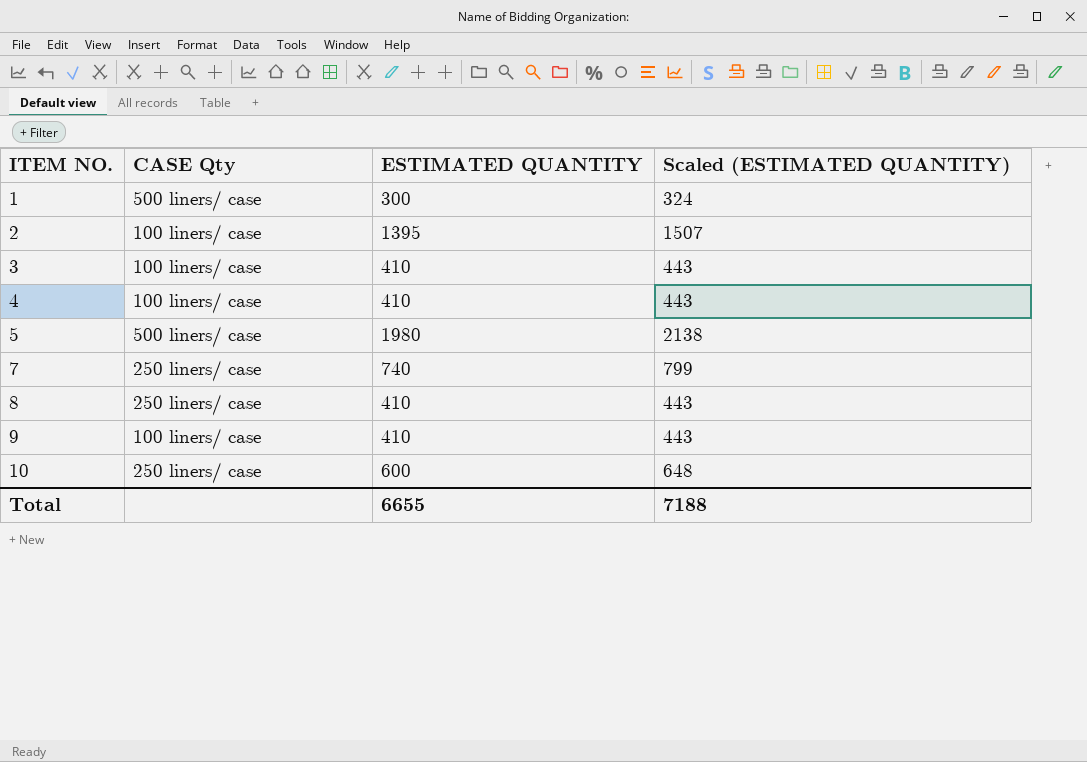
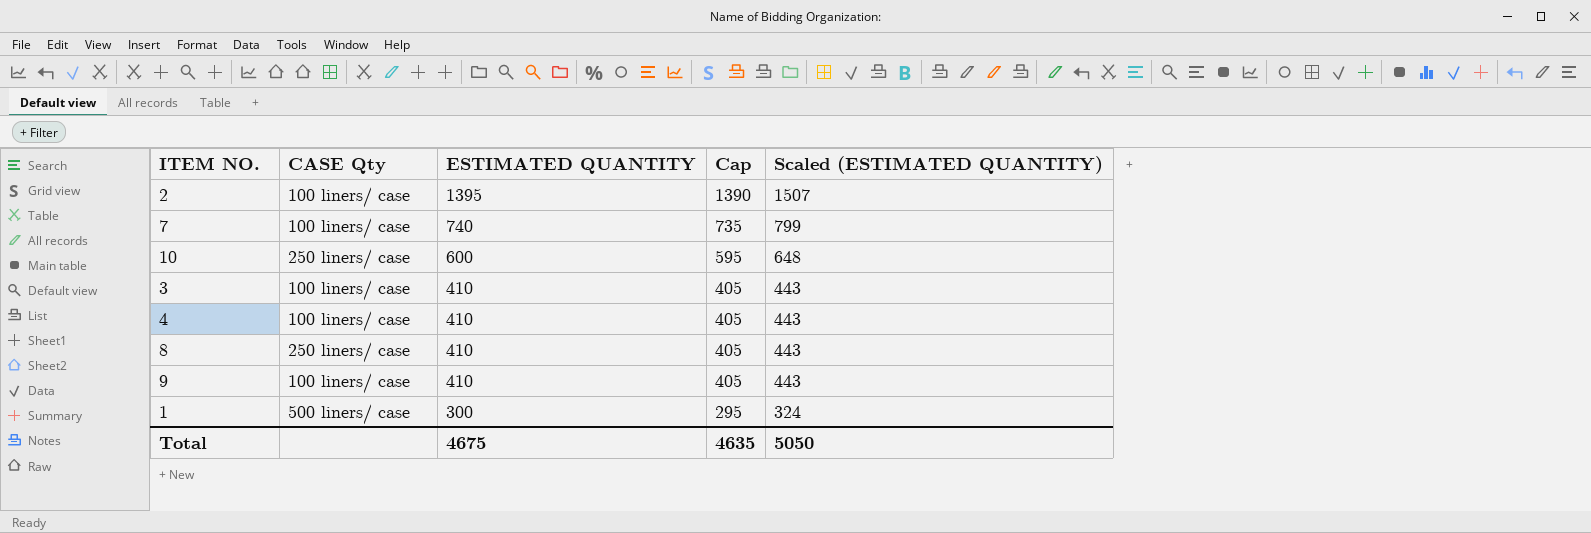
row order: ITEM NO. ascending -> ESTIMATED QUANTITY descending
column Cap | formula: none -> [ESTIMATED QUANTITY] - 5
row 5: 500 liners/ case | 1980 | 2138 -> none
7 | CASE Qty: 250 liners/ case -> 100 liners/ case
Total | ESTIMATED QUANTITY: 6655 -> 4675
Total | Scaled (ESTIMATED QUANTITY): 7188 -> 5050

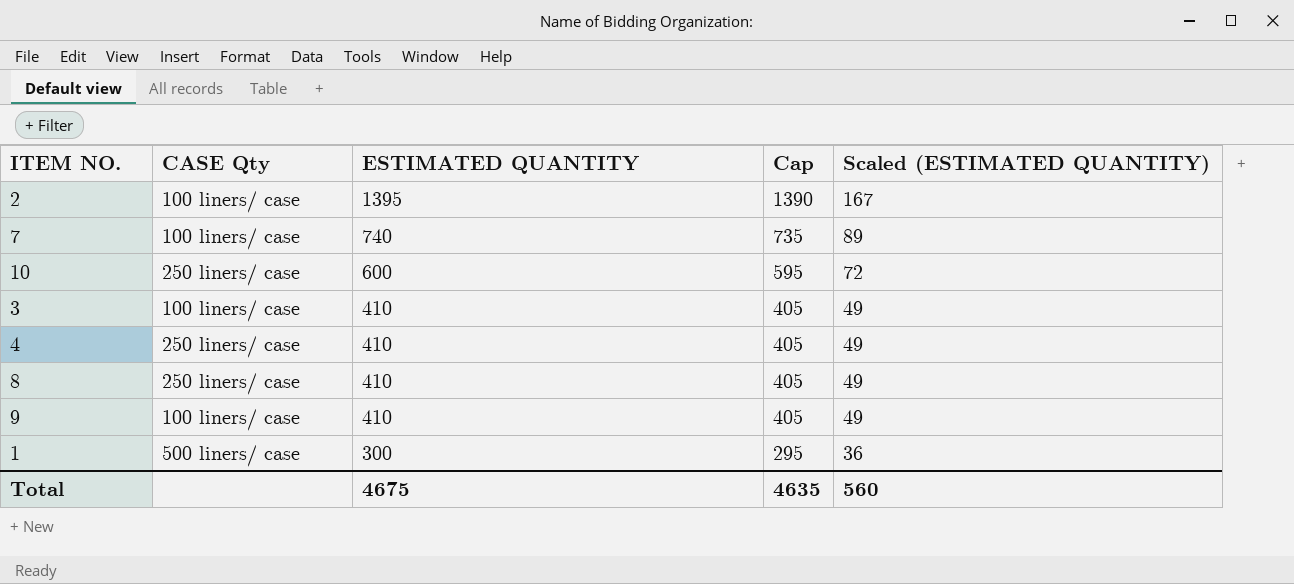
column Scaled (ESTIMATED QUANTITY) | formula: [ESTIMATED QUANTITY] * 1.08 -> [ESTIMATED QUANTITY] * 0.12
4 | CASE Qty: 100 liners/ case -> 250 liners/ case
Total | Scaled (ESTIMATED QUANTITY): 5050 -> 560

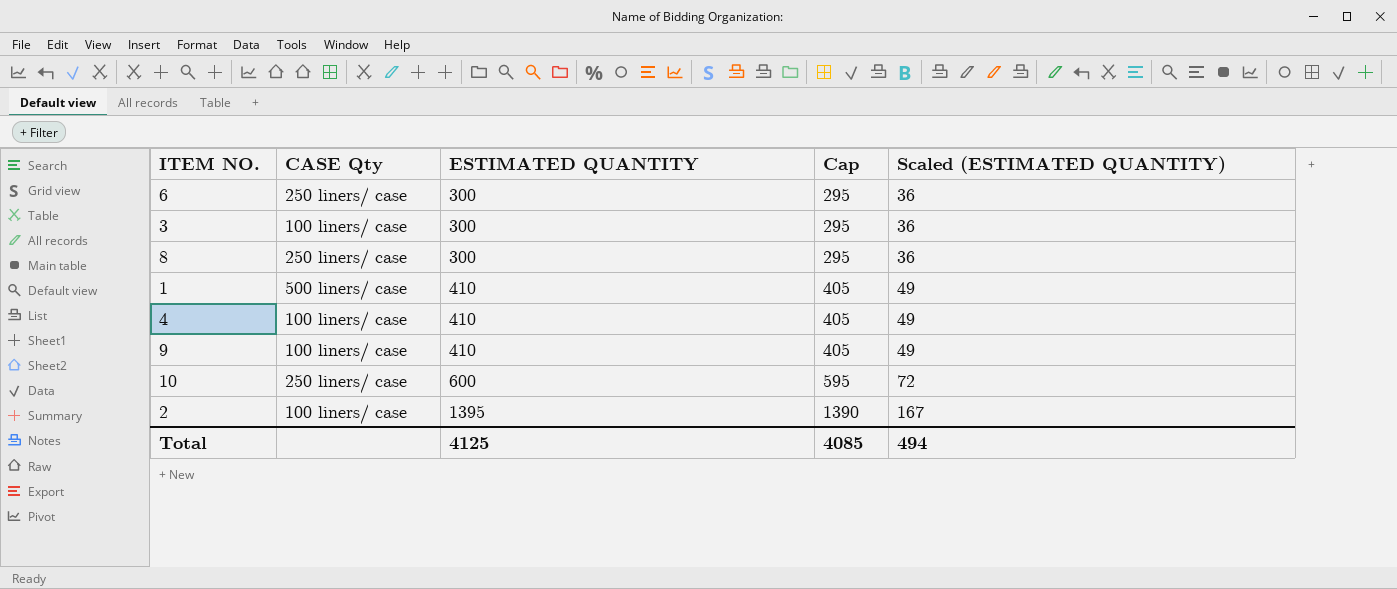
row order: ESTIMATED QUANTITY descending -> ESTIMATED QUANTITY ascending
row 7: 100 liners/ case | 740 | 735 | 89 -> none
row 6: none -> 250 liners/ case | 300 | 295 | 36
3 | ESTIMATED QUANTITY: 410 -> 300
3 | Cap: 405 -> 295
3 | Scaled (ESTIMATED QUANTITY): 49 -> 36
8 | ESTIMATED QUANTITY: 410 -> 300
8 | Cap: 405 -> 295
8 | Scaled (ESTIMATED QUANTITY): 49 -> 36
1 | ESTIMATED QUANTITY: 300 -> 410
1 | Cap: 295 -> 405
1 | Scaled (ESTIMATED QUANTITY): 36 -> 49
4 | CASE Qty: 250 liners/ case -> 100 liners/ case
Total | ESTIMATED QUANTITY: 4675 -> 4125
Total | Cap: 4635 -> 4085
Total | Scaled (ESTIMATED QUANTITY): 560 -> 494

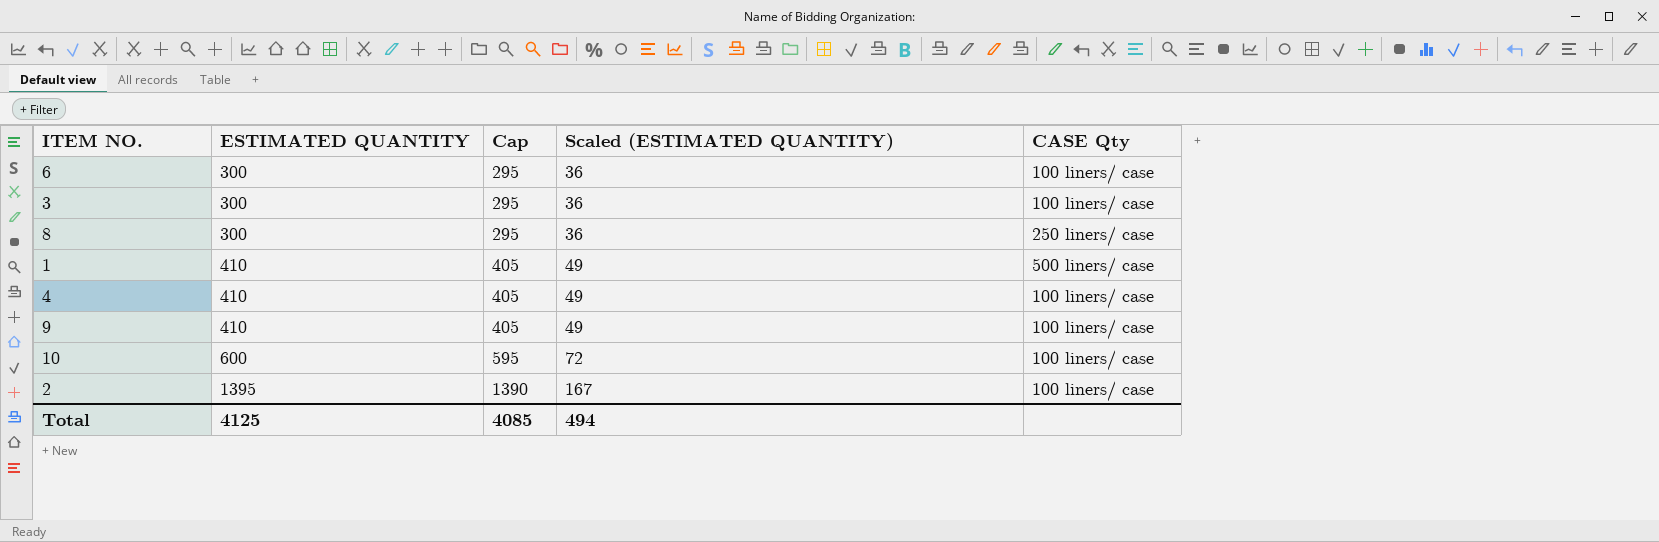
column CASE Qty | position: 2 -> 5
6 | CASE Qty: 250 liners/ case -> 100 liners/ case
10 | CASE Qty: 250 liners/ case -> 100 liners/ case

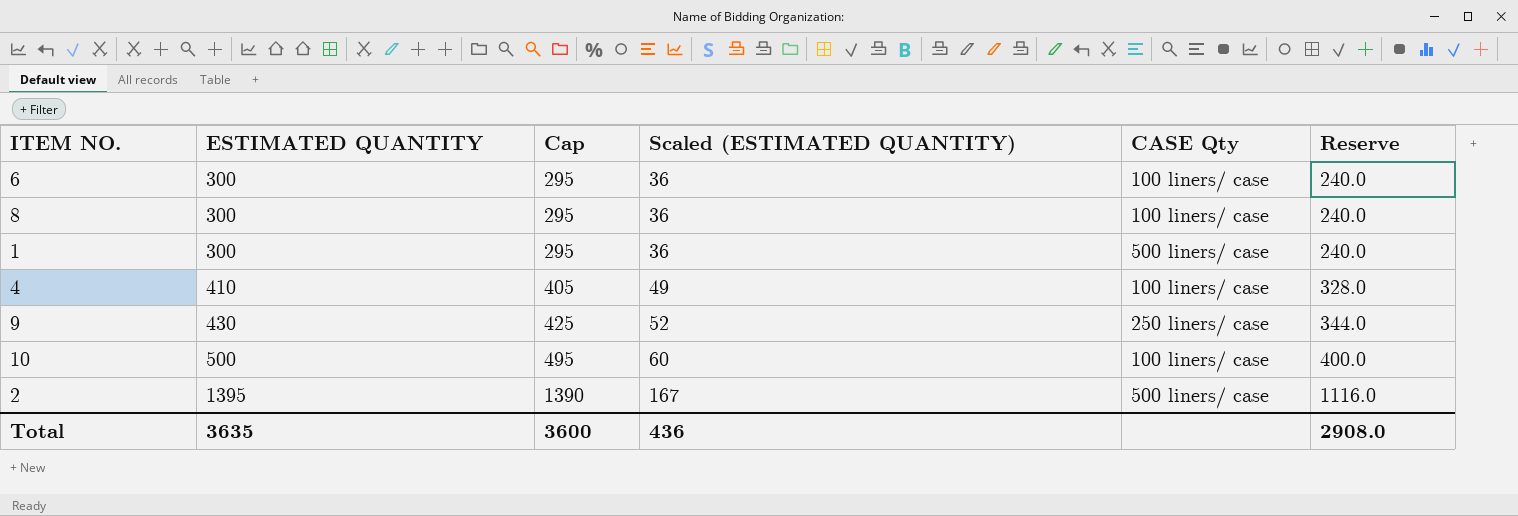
column Reserve | formula: none -> [ESTIMATED QUANTITY] * 0.8
row 3: 300 | 295 | 36 | 100 liners/ case -> none
8 | CASE Qty: 250 liners/ case -> 100 liners/ case
1 | ESTIMATED QUANTITY: 410 -> 300
1 | Cap: 405 -> 295
1 | Scaled (ESTIMATED QUANTITY): 49 -> 36
9 | ESTIMATED QUANTITY: 410 -> 430
9 | Cap: 405 -> 425
9 | Scaled (ESTIMATED QUANTITY): 49 -> 52
9 | CASE Qty: 100 liners/ case -> 250 liners/ case
10 | ESTIMATED QUANTITY: 600 -> 500
10 | Cap: 595 -> 495
10 | Scaled (ESTIMATED QUANTITY): 72 -> 60
2 | CASE Qty: 100 liners/ case -> 500 liners/ case
Total | ESTIMATED QUANTITY: 4125 -> 3635
Total | Cap: 4085 -> 3600
Total | Scaled (ESTIMATED QUANTITY): 494 -> 436

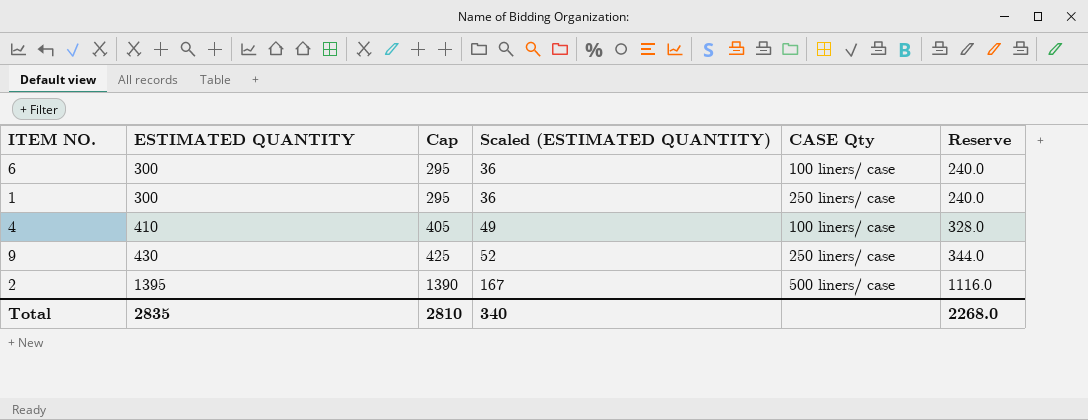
row 8: 300 | 295 | 36 | 100 liners/ case | 240.0 -> none
row 10: 500 | 495 | 60 | 100 liners/ case | 400.0 -> none
1 | CASE Qty: 500 liners/ case -> 250 liners/ case
Total | ESTIMATED QUANTITY: 3635 -> 2835
Total | Cap: 3600 -> 2810
Total | Scaled (ESTIMATED QUANTITY): 436 -> 340
Total | Reserve: 2908.0 -> 2268.0

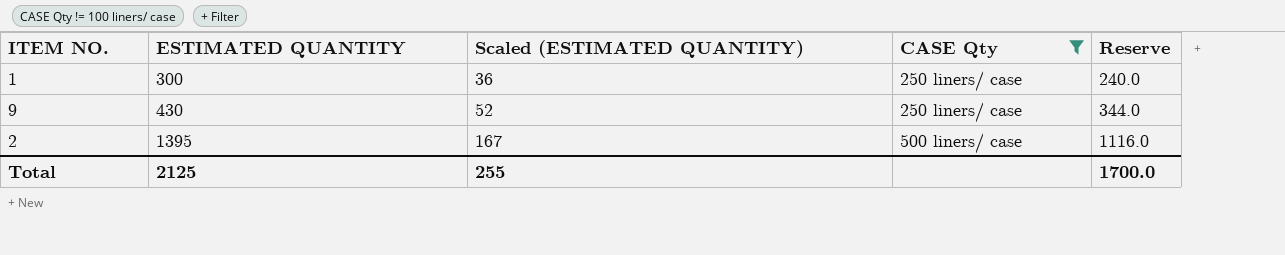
filter: none -> CASE Qty != 100 liners/ case
column Cap | formula: [ESTIMATED QUANTITY] - 5 -> none
Total | ESTIMATED QUANTITY: 2835 -> 2125
Total | Scaled (ESTIMATED QUANTITY): 340 -> 255
Total | Reserve: 2268.0 -> 1700.0

